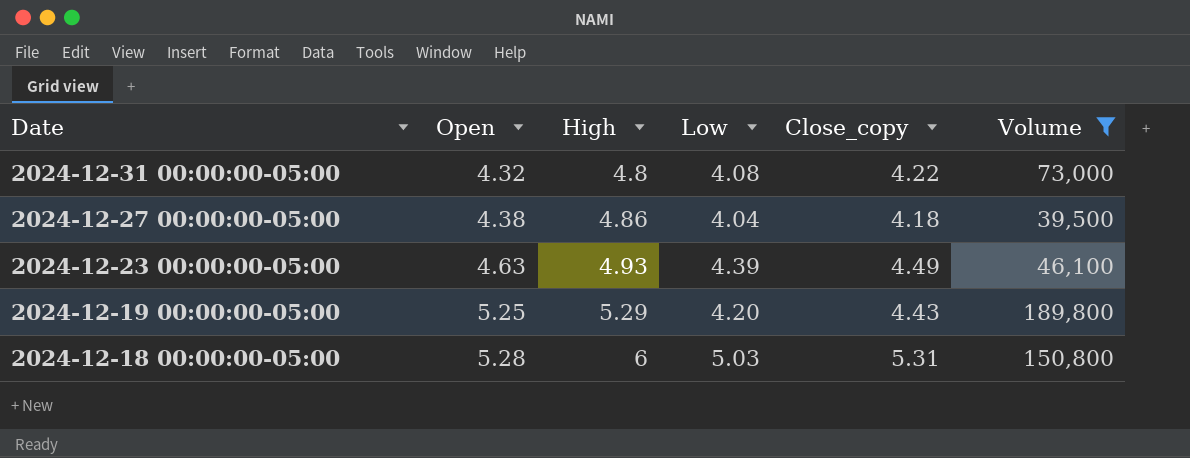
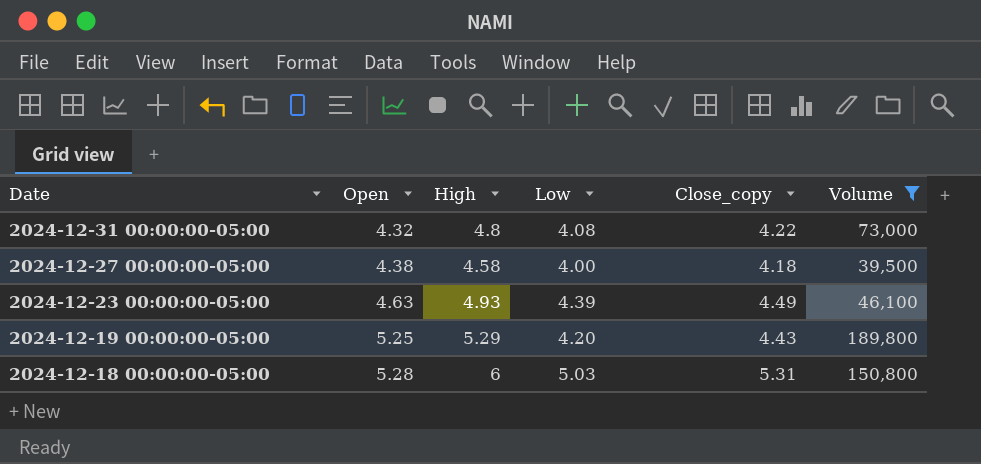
2024-12-27 00:00:00-05:00 | High: 4.86 -> 4.58
2024-12-27 00:00:00-05:00 | Low: 4.04 -> 4.00

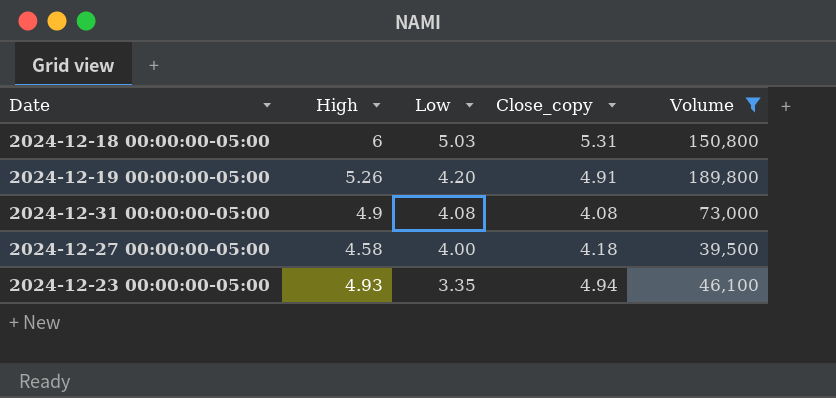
row order: Date descending -> Low descending
column Open | position: 2 -> none
2024-12-19 00:00:00-05:00 | High: 5.29 -> 5.26
2024-12-19 00:00:00-05:00 | Close_copy: 4.43 -> 4.91
2024-12-31 00:00:00-05:00 | High: 4.8 -> 4.9
2024-12-31 00:00:00-05:00 | Close_copy: 4.22 -> 4.08
2024-12-23 00:00:00-05:00 | Low: 4.39 -> 3.35
2024-12-23 00:00:00-05:00 | Close_copy: 4.49 -> 4.94

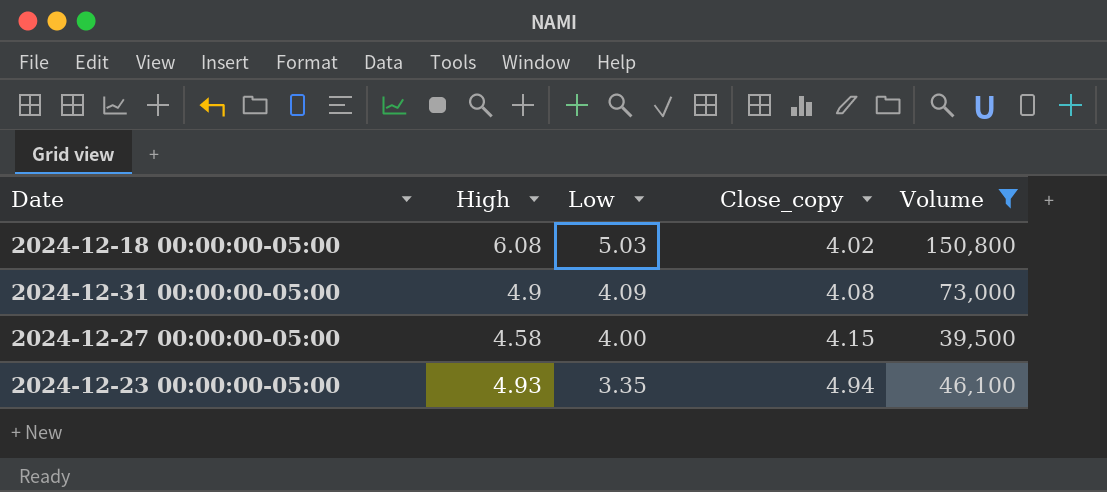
row 2024-12-19 00:00:00-05:00: 5.26 | 4.20 | 4.91 | 189,800 -> none
2024-12-18 00:00:00-05:00 | High: 6 -> 6.08
2024-12-18 00:00:00-05:00 | Close_copy: 5.31 -> 4.02
2024-12-31 00:00:00-05:00 | Low: 4.08 -> 4.09
2024-12-27 00:00:00-05:00 | Close_copy: 4.18 -> 4.15

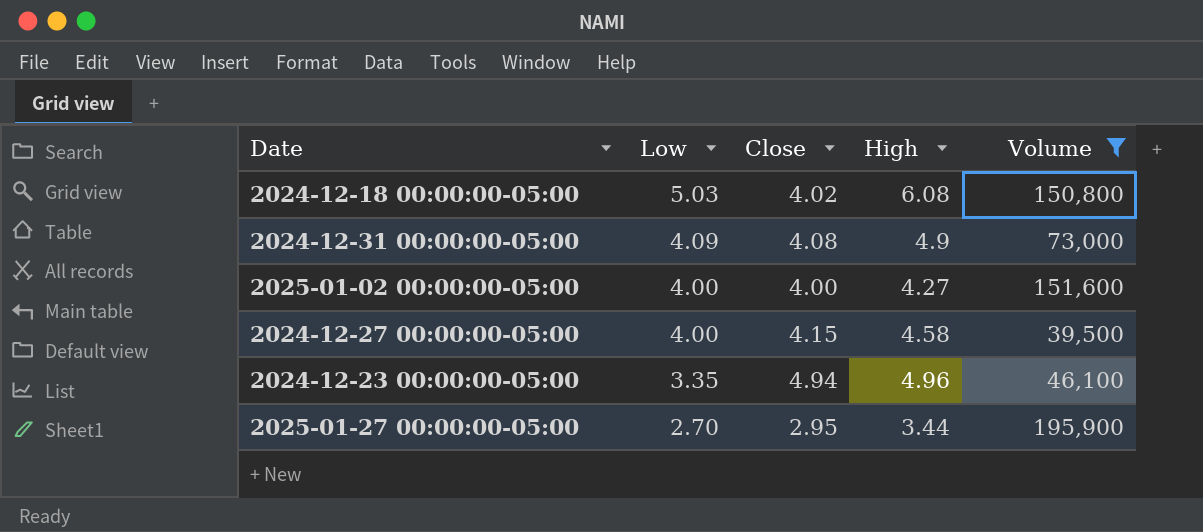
column name: Close_copy -> Close
column High | position: 2 -> 4
row 2025-01-02 00:00:00-05:00: none -> 4.00 | 4.00 | 4.27 | 151,600
2024-12-23 00:00:00-05:00 | High: 4.93 -> 4.96
row 2025-01-27 00:00:00-05:00: none -> 2.70 | 2.95 | 3.44 | 195,900

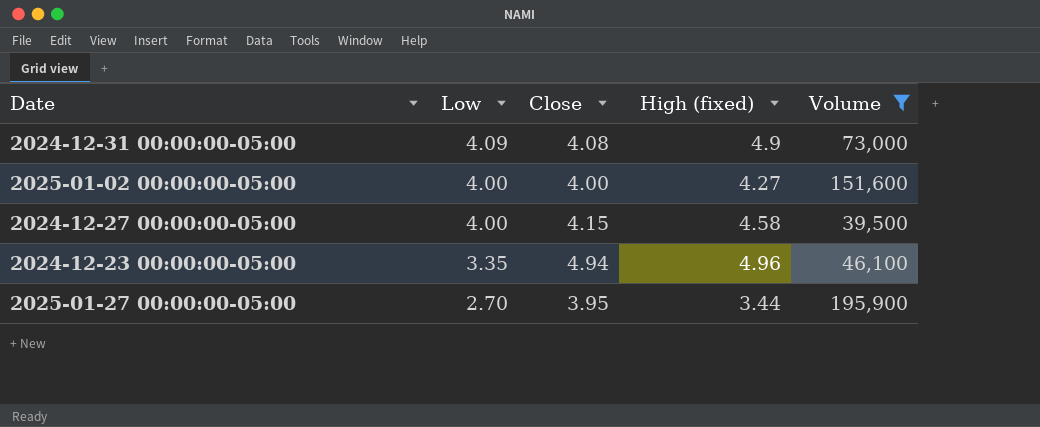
column name: High -> High (fixed)
row 2024-12-18 00:00:00-05:00: 5.03 | 4.02 | 6.08 | 150,800 -> none
2025-01-27 00:00:00-05:00 | Close: 2.95 -> 3.95

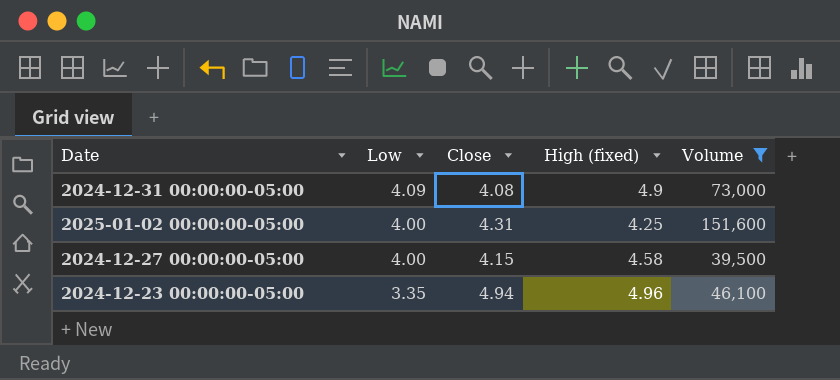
row 2025-01-27 00:00:00-05:00: 2.70 | 3.95 | 3.44 | 195,900 -> none
2025-01-02 00:00:00-05:00 | Close: 4.00 -> 4.31
2025-01-02 00:00:00-05:00 | High (fixed): 4.27 -> 4.25

